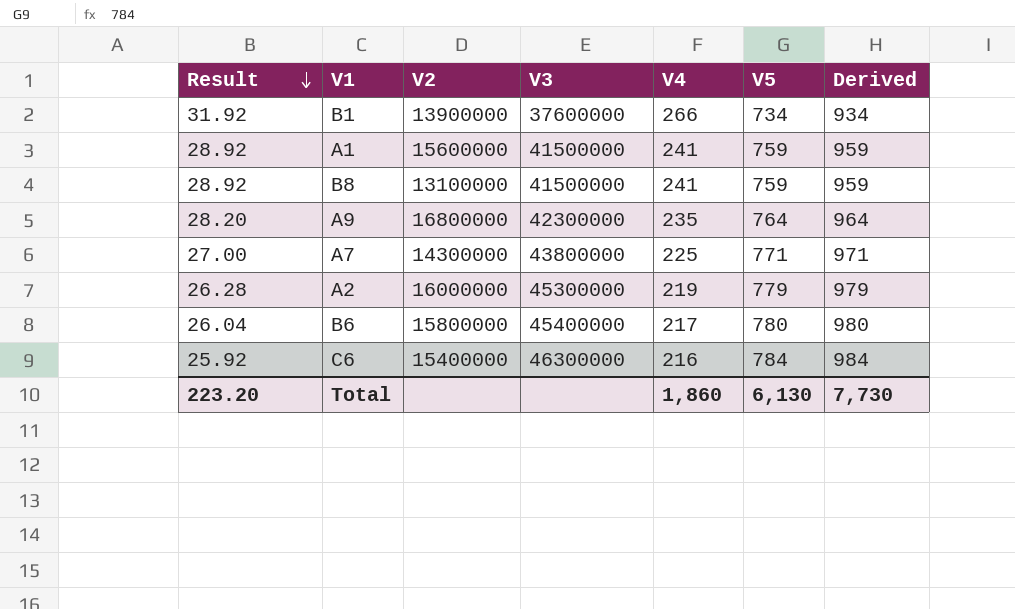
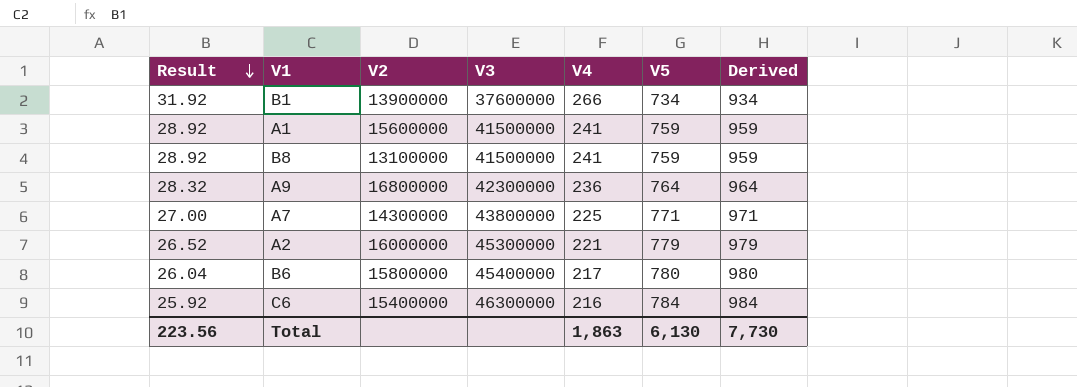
A9 | Result: 28.20 -> 28.32
A9 | V4: 235 -> 236
A2 | Result: 26.28 -> 26.52
A2 | V4: 219 -> 221
Total | Result: 223.20 -> 223.56
Total | V4: 1,860 -> 1,863

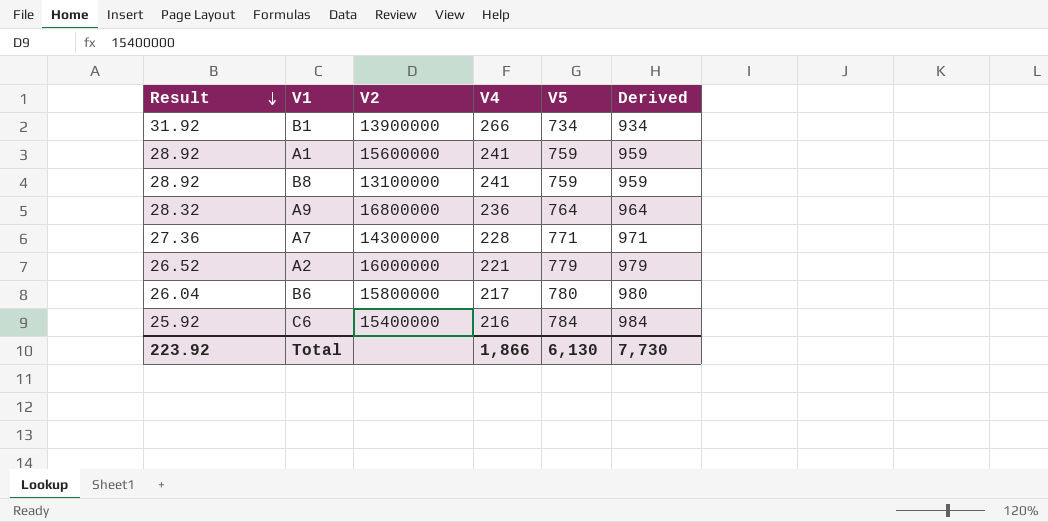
column V3 | position: 4 -> none
A7 | Result: 27.00 -> 27.36
A7 | V4: 225 -> 228
Total | Result: 223.56 -> 223.92
Total | V4: 1,863 -> 1,866

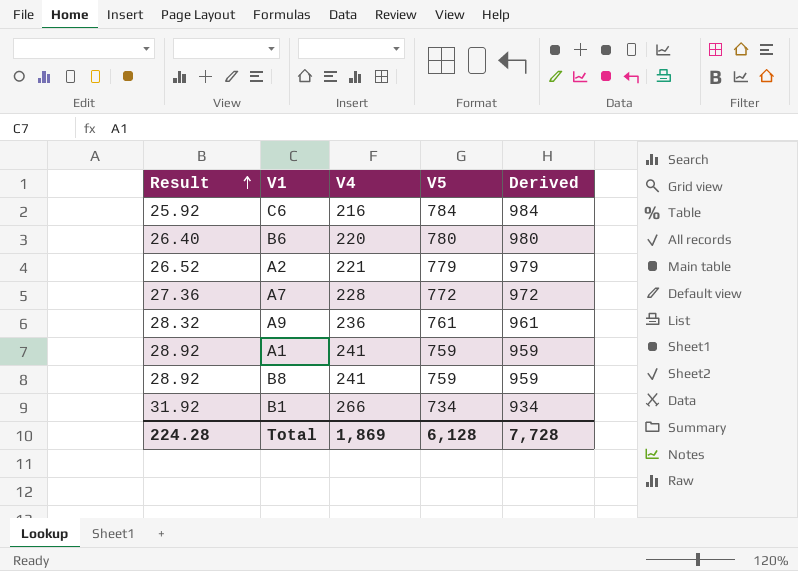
row order: Result descending -> Result ascending
column V2 | position: 3 -> none
B6 | Result: 26.04 -> 26.40
B6 | V4: 217 -> 220
A7 | V5: 771 -> 772
A7 | Derived: 971 -> 972
A9 | V5: 764 -> 761
A9 | Derived: 964 -> 961
Total | Result: 223.92 -> 224.28
Total | V4: 1,866 -> 1,869
Total | V5: 6,130 -> 6,128
Total | Derived: 7,730 -> 7,728

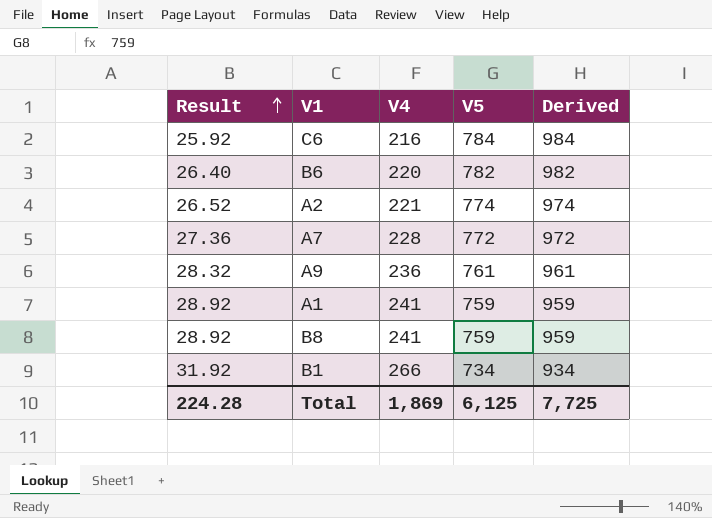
B6 | V5: 780 -> 782
B6 | Derived: 980 -> 982
A2 | V5: 779 -> 774
A2 | Derived: 979 -> 974
Total | V5: 6,128 -> 6,125
Total | Derived: 7,728 -> 7,725

